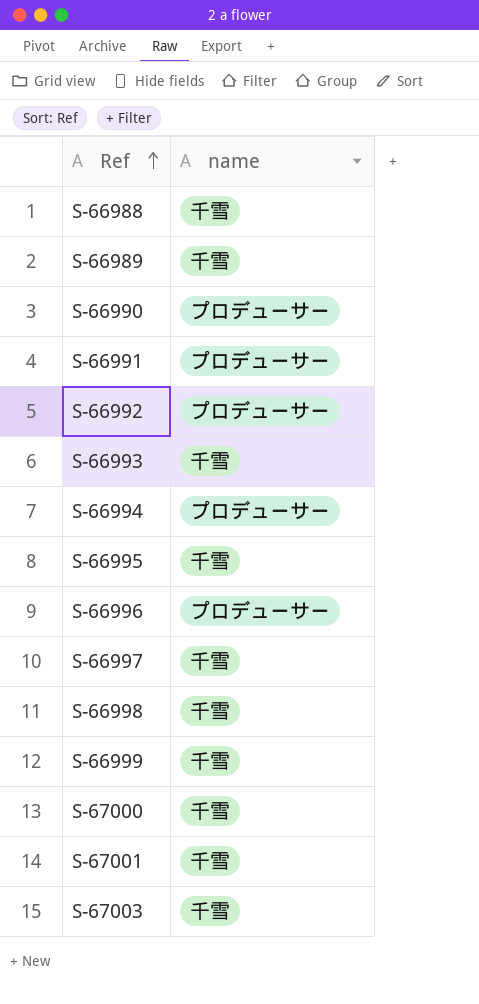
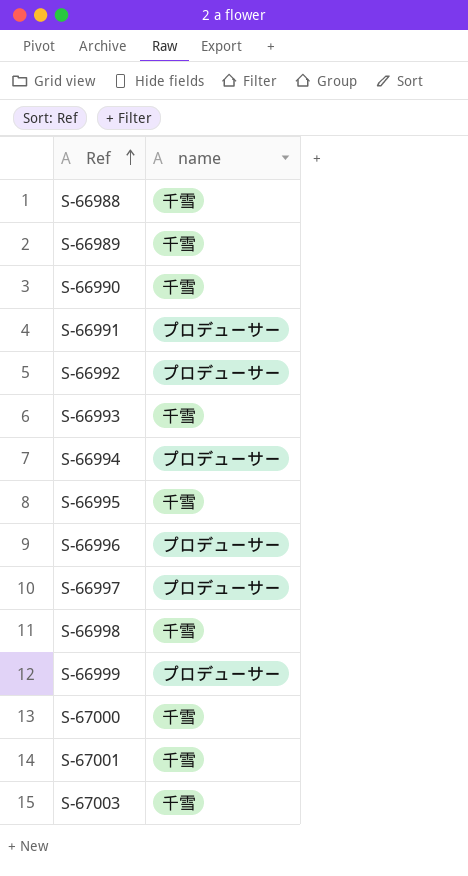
S-66990 | name: プロデューサー -> 千雪
S-66997 | name: 千雪 -> プロデューサー
S-66999 | name: 千雪 -> プロデューサー

